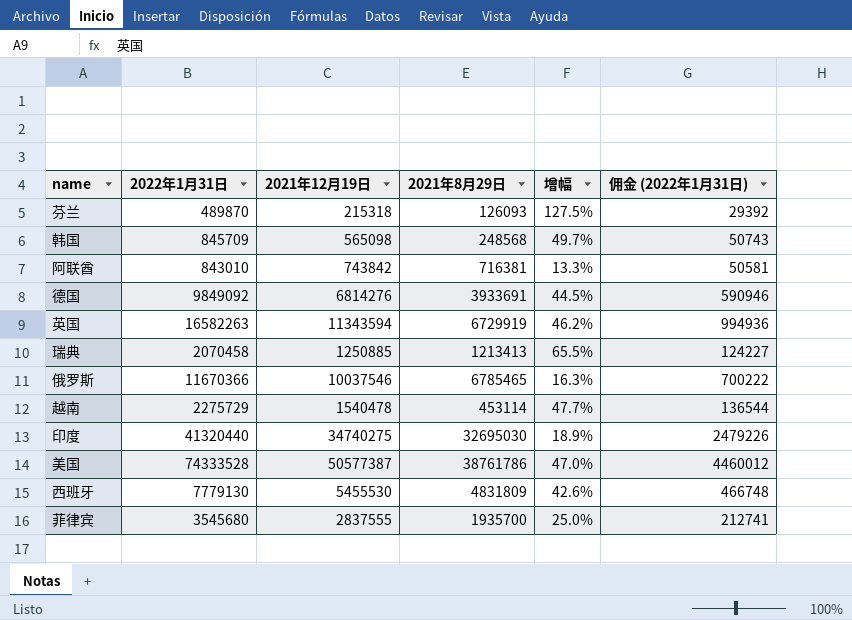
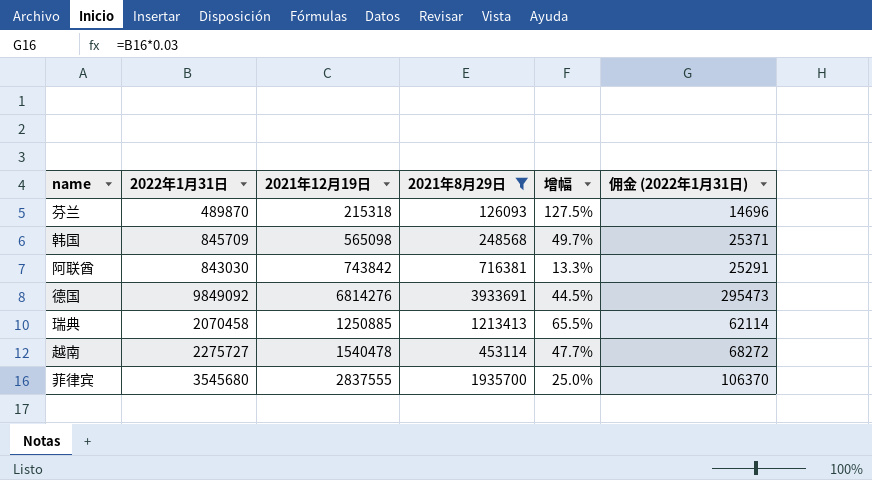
filter: none -> 2021年8月29日 <= 3933691
column 佣金 (2022年1月31日) | formula: [2022年1月31日] * 0.06 -> [2022年1月31日] * 0.03
阿联酋 | 2022年1月31日: 843010 -> 843030
越南 | 2022年1月31日: 2275729 -> 2275727

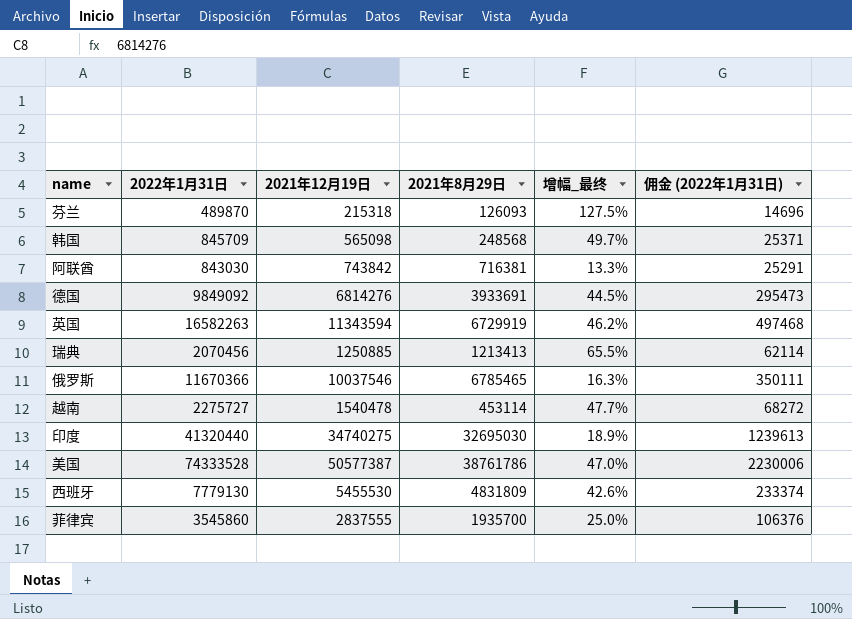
filter: 2021年8月29日 <= 3933691 -> none
column name: 增幅 -> 增幅_最终
瑞典 | 2022年1月31日: 2070458 -> 2070456
菲律宾 | 2022年1月31日: 3545680 -> 3545860
菲律宾 | 佣金 (2022年1月31日): 106370 -> 106376

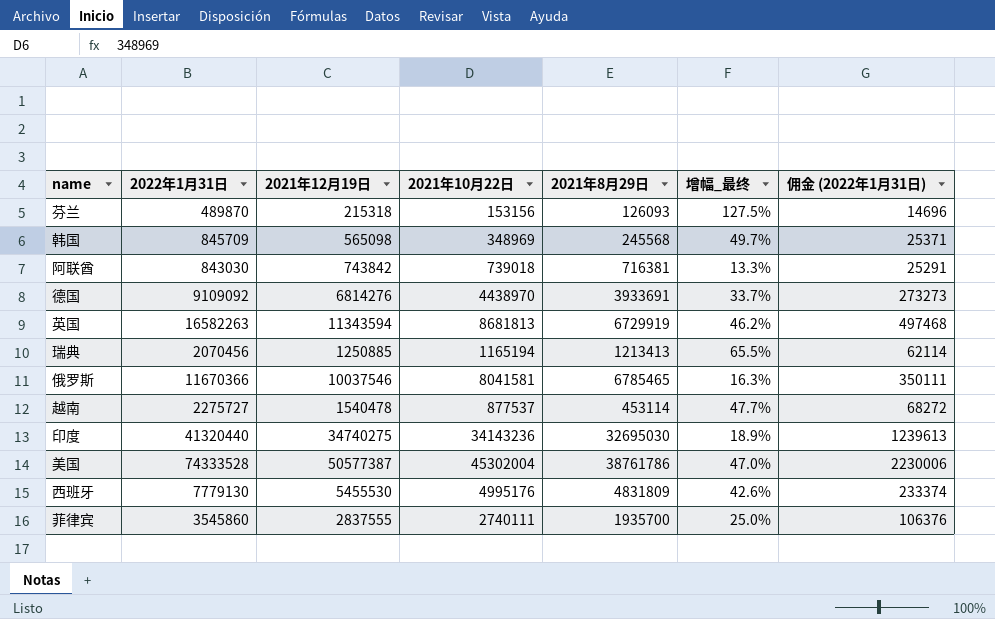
column 2021年10月22日 | position: none -> 4
韩国 | 2021年8月29日: 248568 -> 245568
德国 | 2022年1月31日: 9849092 -> 9109092
德国 | 增幅_最终: 44.5% -> 33.7%
德国 | 佣金 (2022年1月31日): 295473 -> 273273

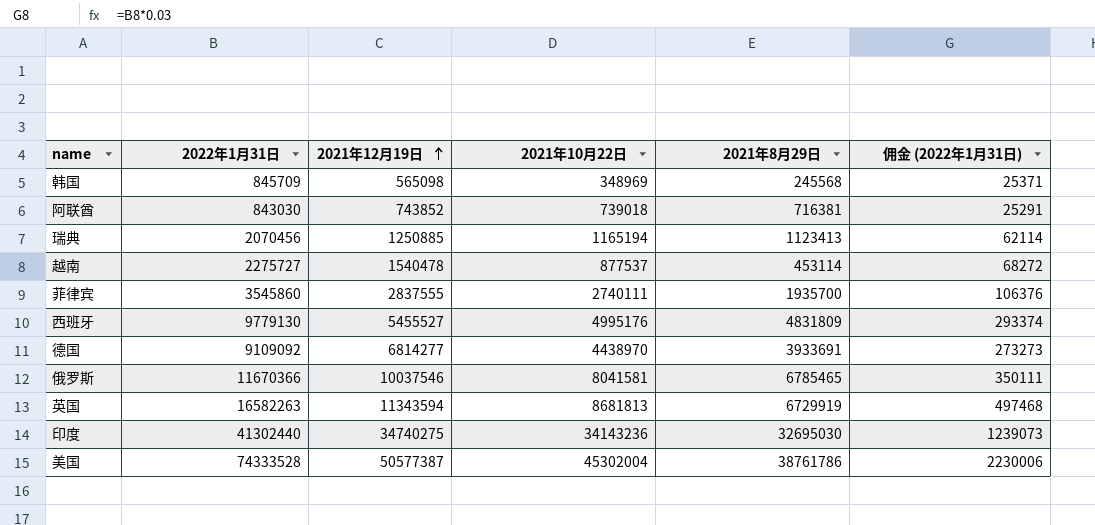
row order: none -> 2021年12月19日 ascending
column 增幅_最终 | formula: ([2022年1月31日] - [2021年12月19日]) / [2021年12月19日] -> none
row 芬兰: 489870 | 215318 | 153156 | 126093 | 127.5% | 14696 -> none
阿联酋 | 2021年12月19日: 743842 -> 743852
瑞典 | 2021年8月29日: 1213413 -> 1123413
西班牙 | 2022年1月31日: 7779130 -> 9779130
西班牙 | 2021年12月19日: 5455530 -> 5455527
西班牙 | 佣金 (2022年1月31日): 233374 -> 293374
德国 | 2021年12月19日: 6814276 -> 6814277
印度 | 2022年1月31日: 41320440 -> 41302440
印度 | 佣金 (2022年1月31日): 1239613 -> 1239073

